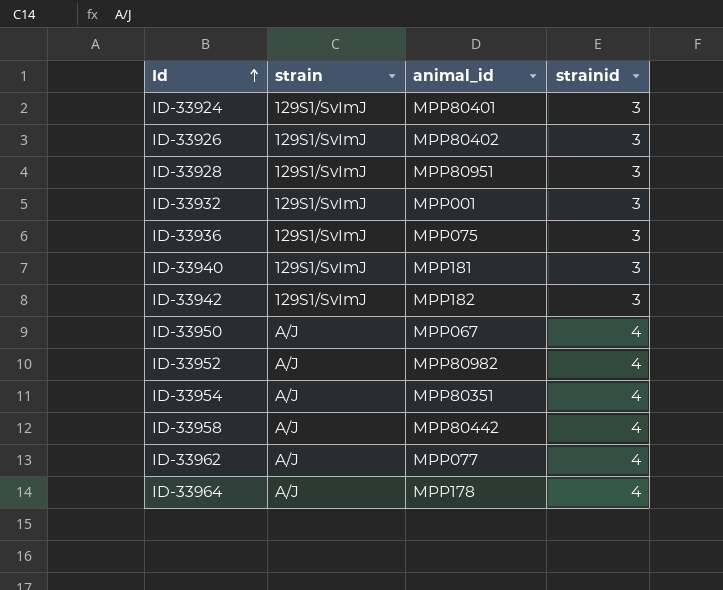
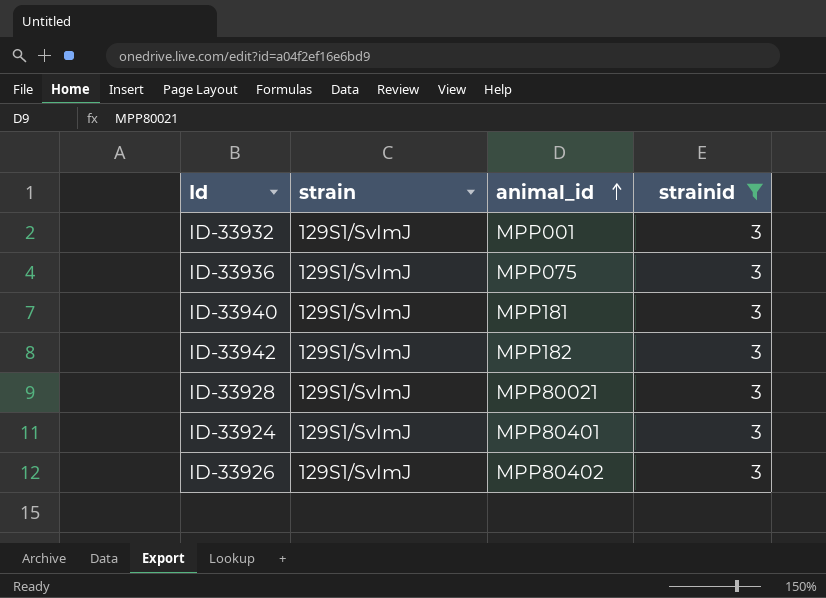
filter: none -> strainid = 3
row order: Id ascending -> animal_id ascending
ID-33928 | animal_id: MPP80951 -> MPP80021

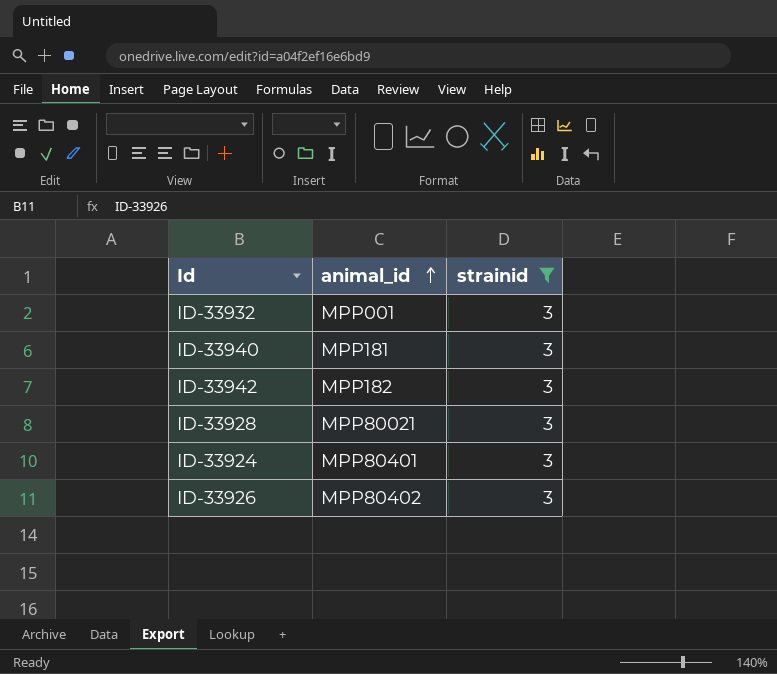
column strain | position: 2 -> none
row ID-33936: 129S1/SvImJ | MPP075 | 3 -> none

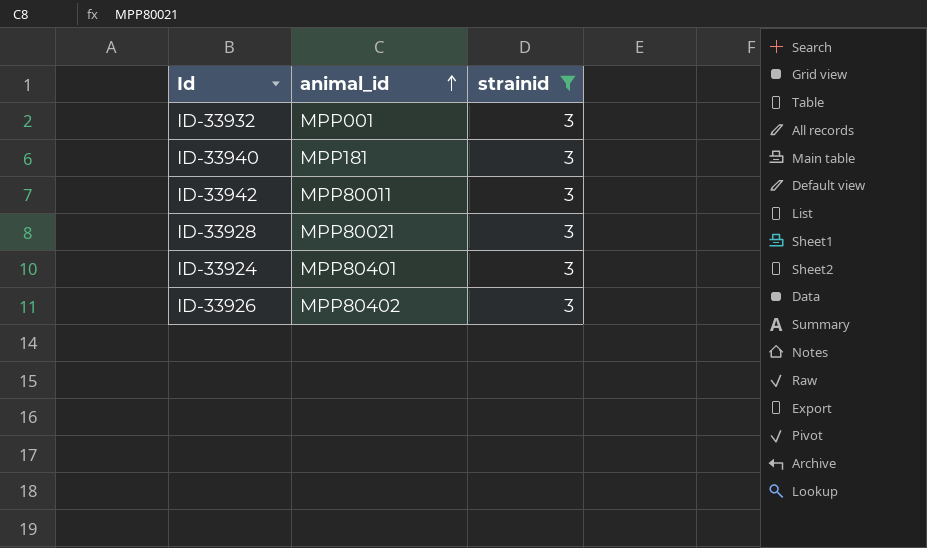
ID-33942 | animal_id: MPP182 -> MPP80011

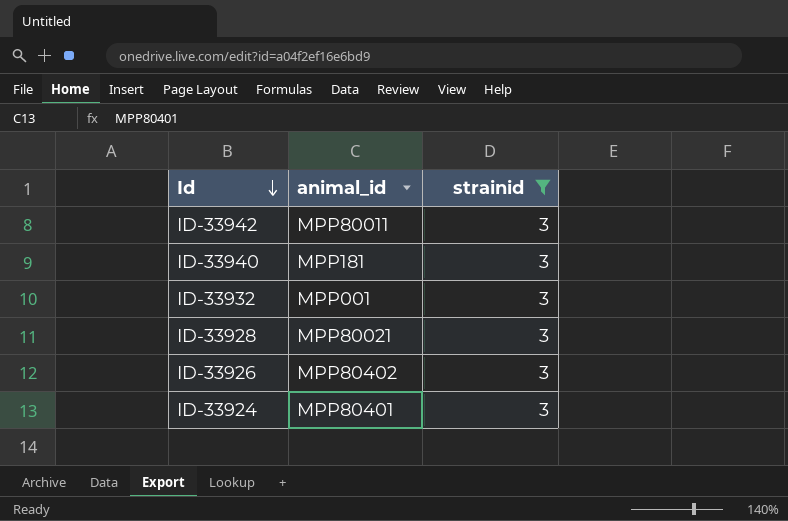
row order: animal_id ascending -> Id descending

